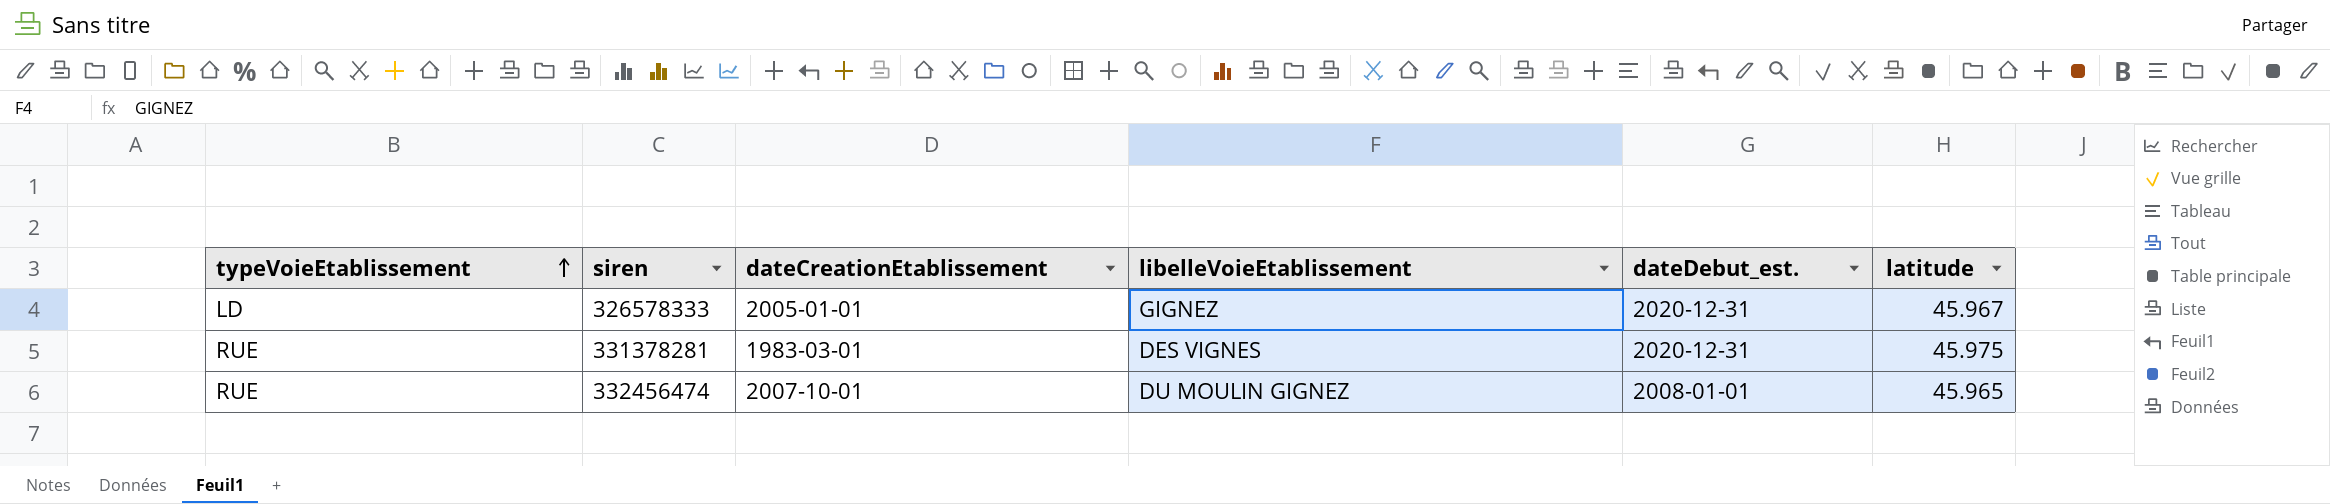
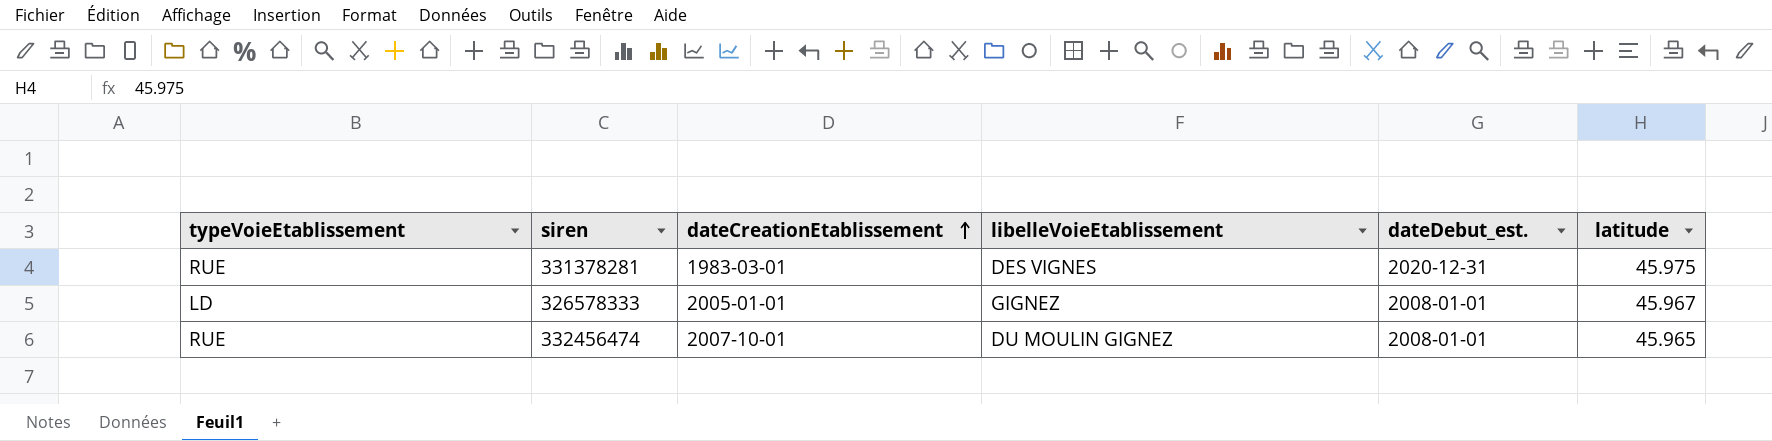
row order: typeVoieEtablissement ascending -> dateCreationEtablissement ascending
326578333 | dateDebut_est.: 2020-12-31 -> 2008-01-01

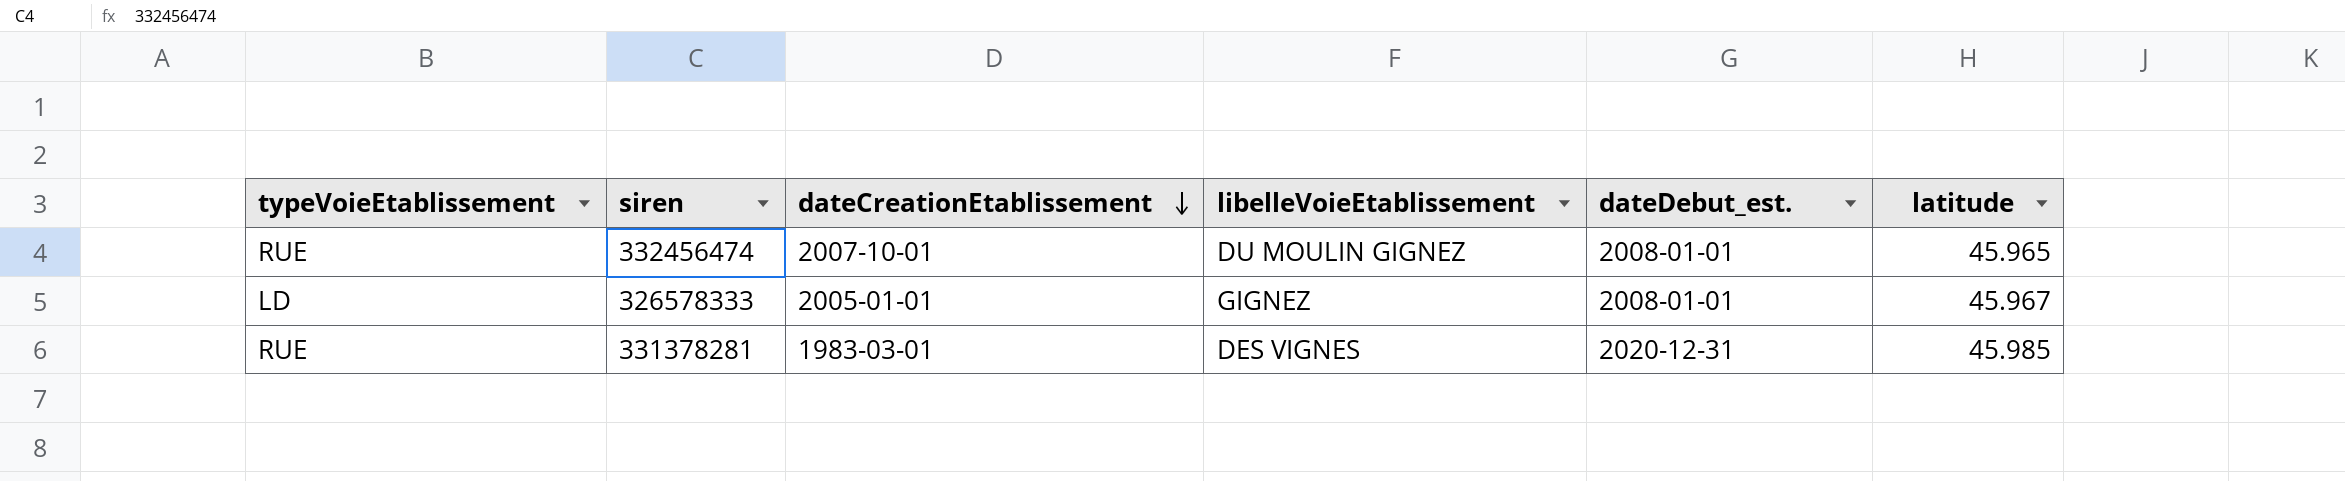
row order: dateCreationEtablissement ascending -> dateCreationEtablissement descending
331378281 | latitude: 45.975 -> 45.985

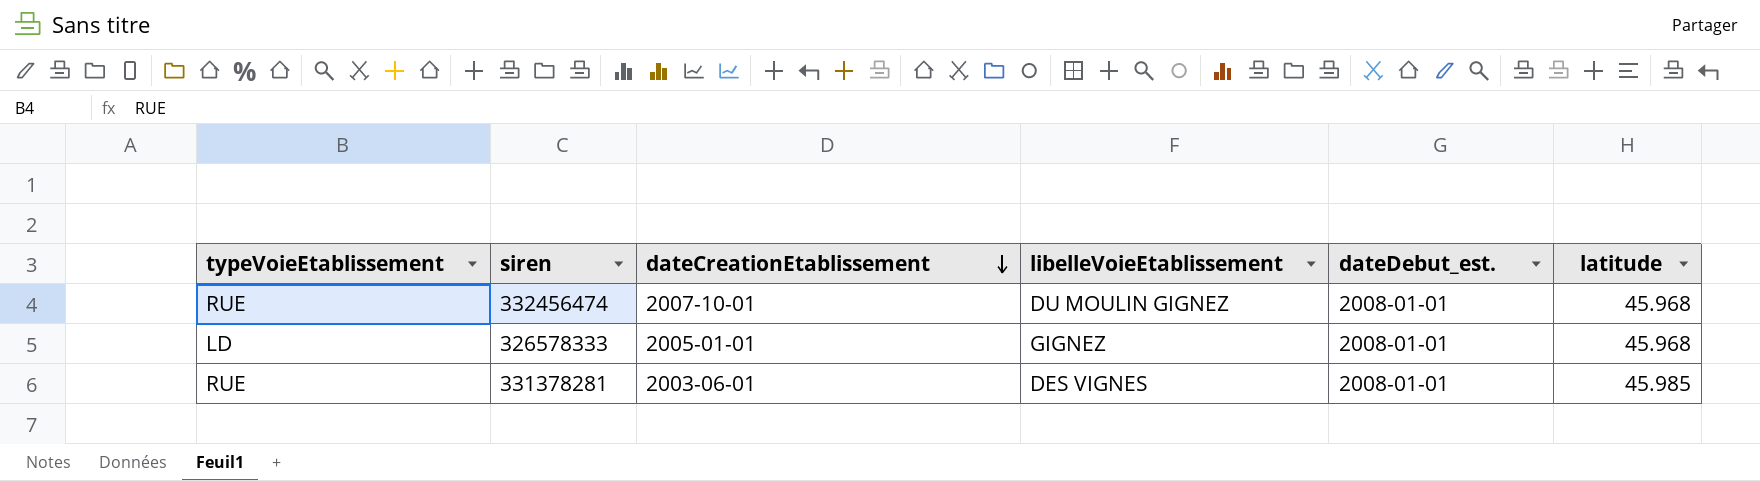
332456474 | latitude: 45.965 -> 45.968
326578333 | latitude: 45.967 -> 45.968
331378281 | dateCreationEtablissement: 1983-03-01 -> 2003-06-01
331378281 | dateDebut_est.: 2020-12-31 -> 2008-01-01

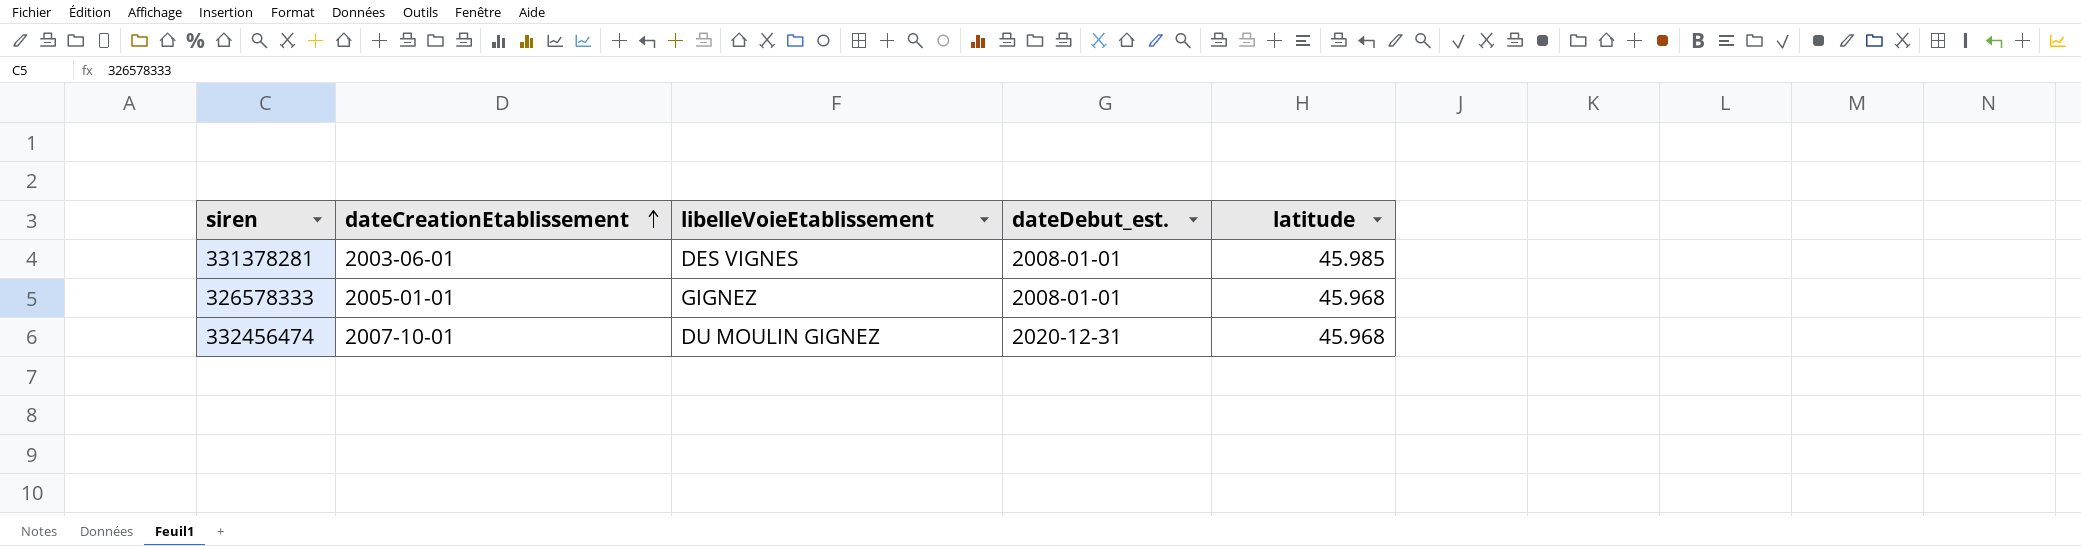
row order: dateCreationEtablissement descending -> dateCreationEtablissement ascending
column typeVoieEtablissement | position: 1 -> none
332456474 | dateDebut_est.: 2008-01-01 -> 2020-12-31

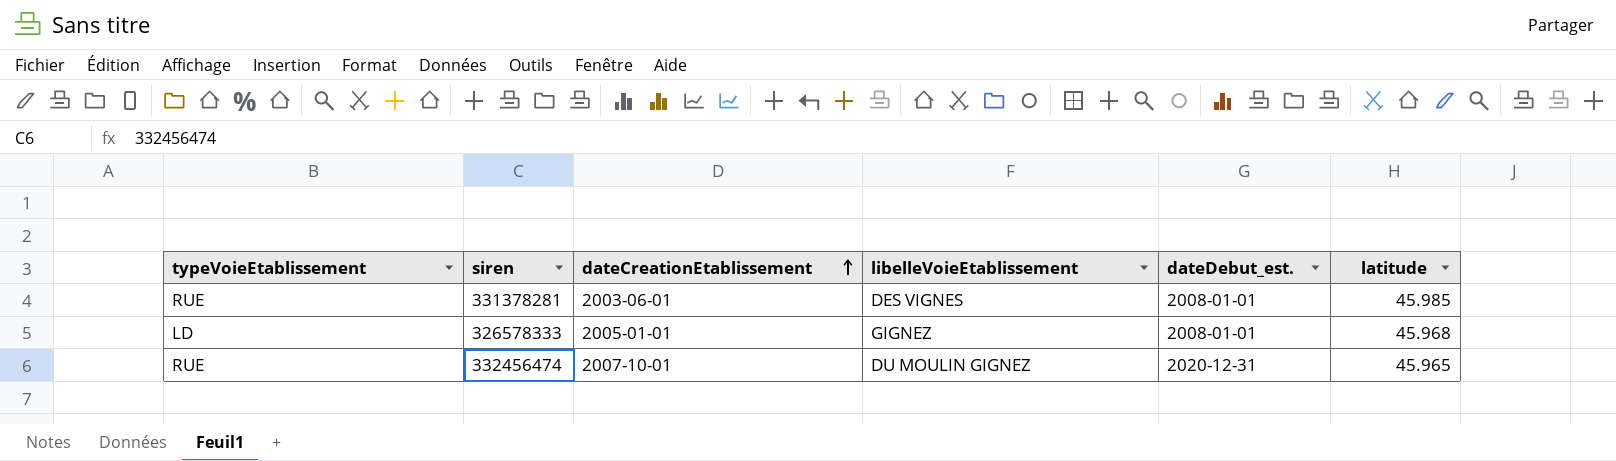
column typeVoieEtablissement | position: none -> 1
332456474 | latitude: 45.968 -> 45.965

